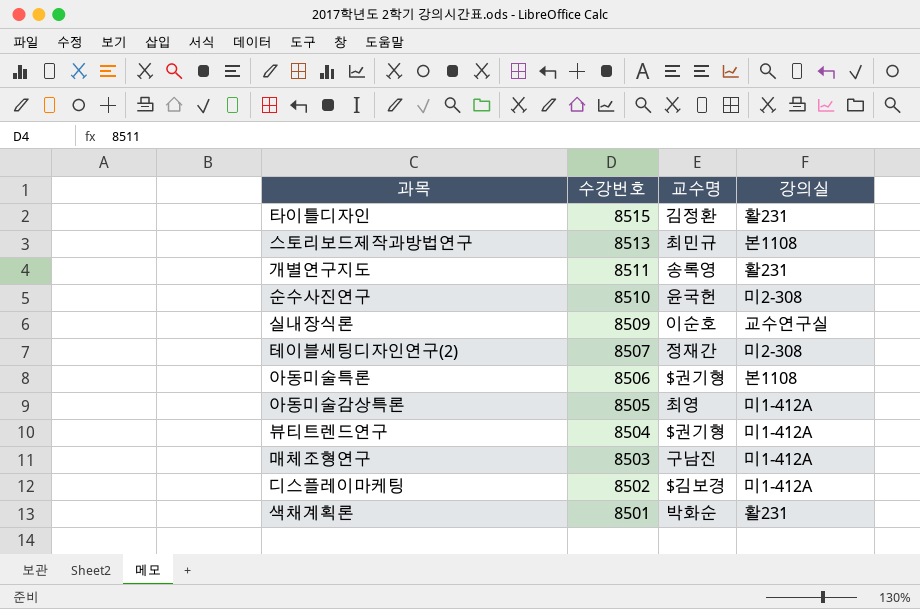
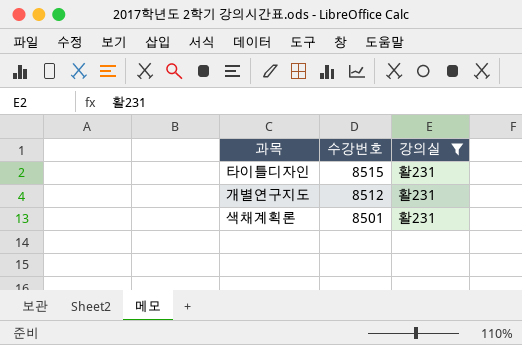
filter: none -> 강의실 = 활231
column 교수명 | position: 3 -> none
개별연구지도 | 수강번호: 8511 -> 8512

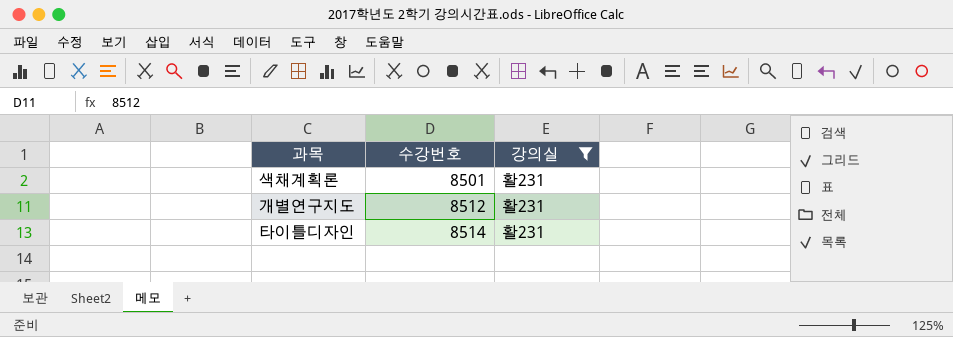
row order: 수강번호 descending -> 수강번호 ascending
타이틀디자인 | 수강번호: 8515 -> 8514

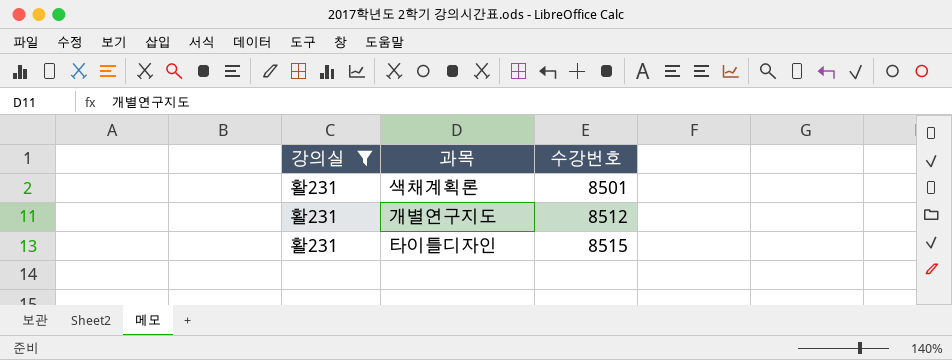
column 강의실 | position: 3 -> 1
타이틀디자인 | 수강번호: 8514 -> 8515

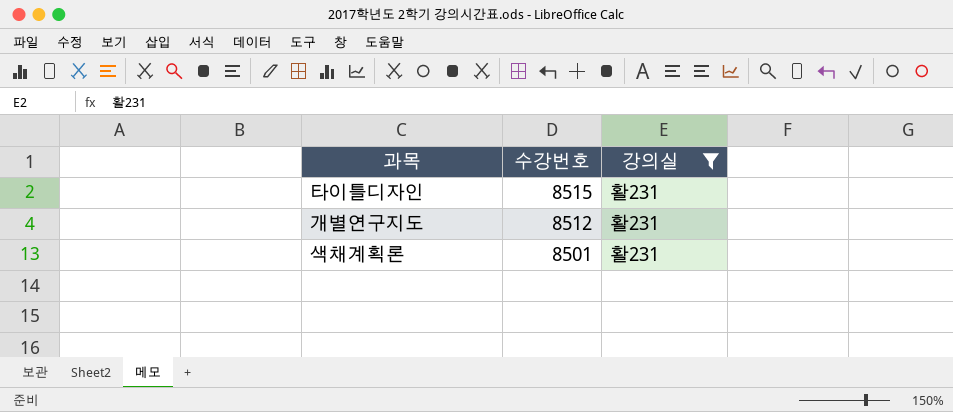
row order: 수강번호 ascending -> 수강번호 descending
column 강의실 | position: 1 -> 3

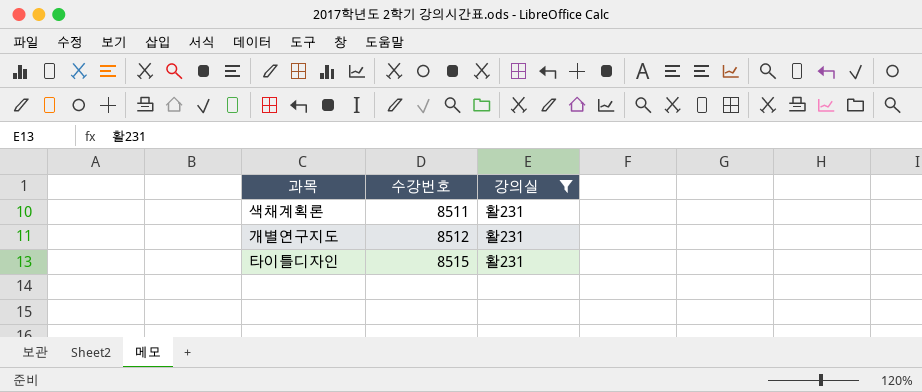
row order: 수강번호 descending -> 수강번호 ascending
색채계획론 | 수강번호: 8501 -> 8511

